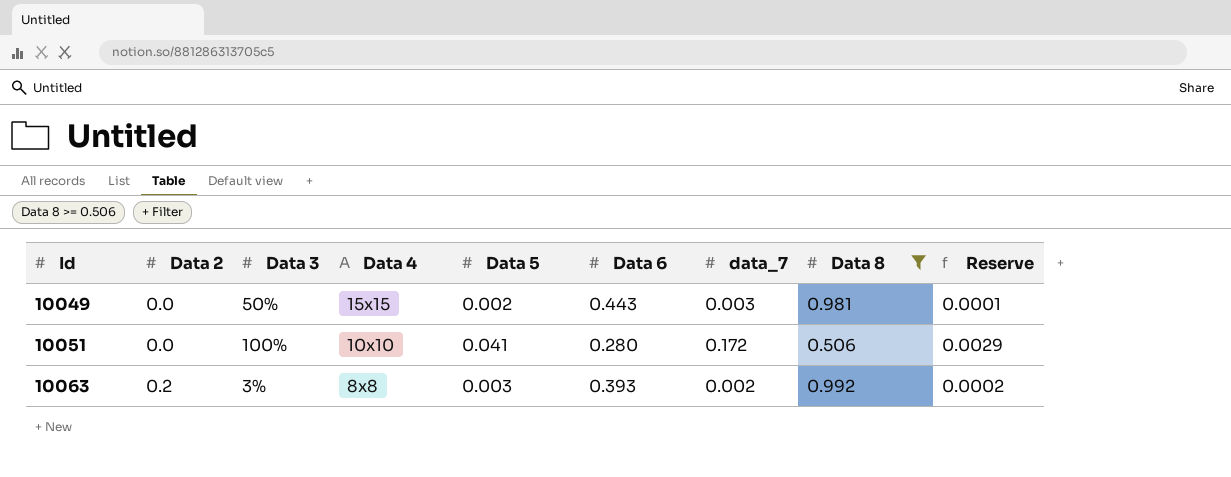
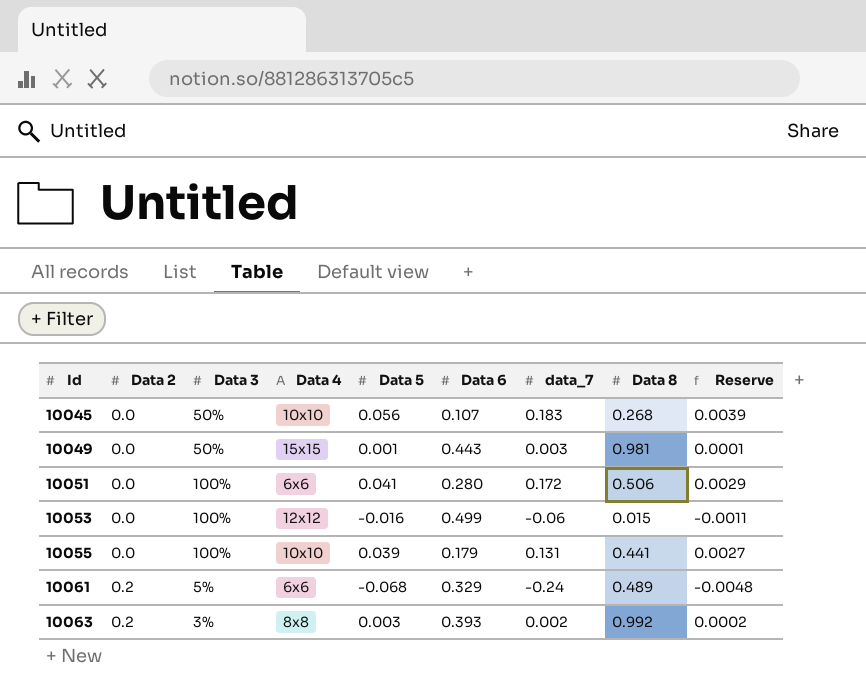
filter: Data 8 >= 0.506 -> none
10049 | Data 5: 0.002 -> 0.001
10051 | Data 4: 10x10 -> 6x6

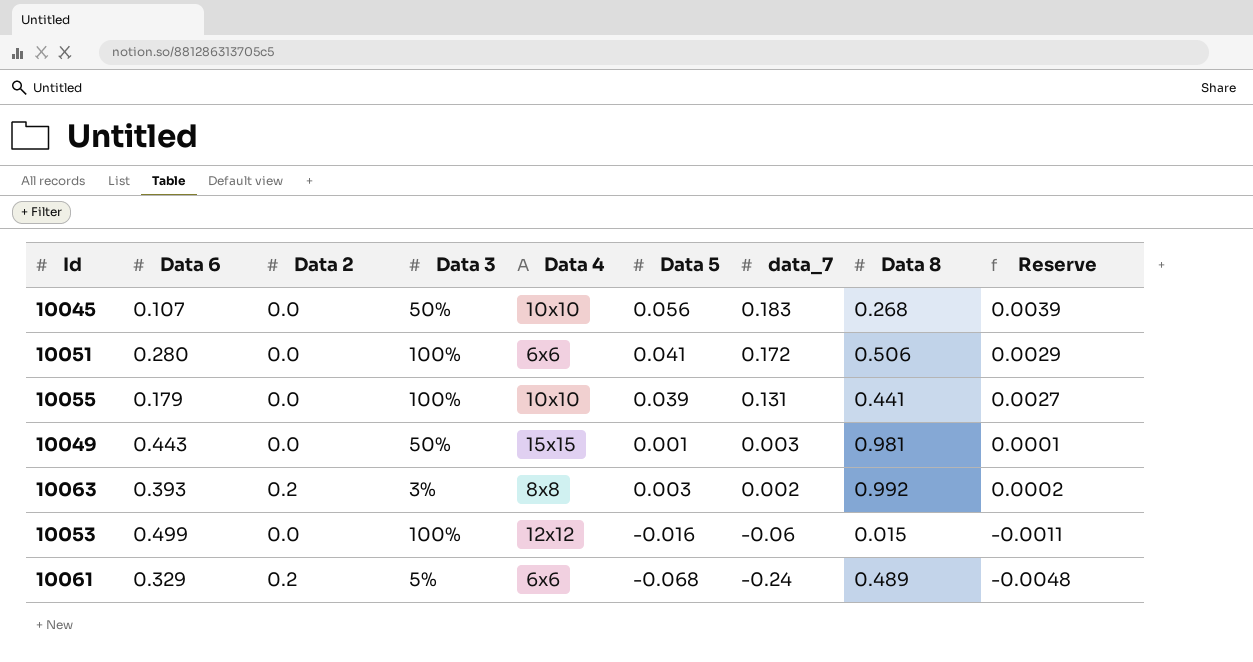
row order: Id ascending -> data_7 descending
column Data 6 | position: 6 -> 2

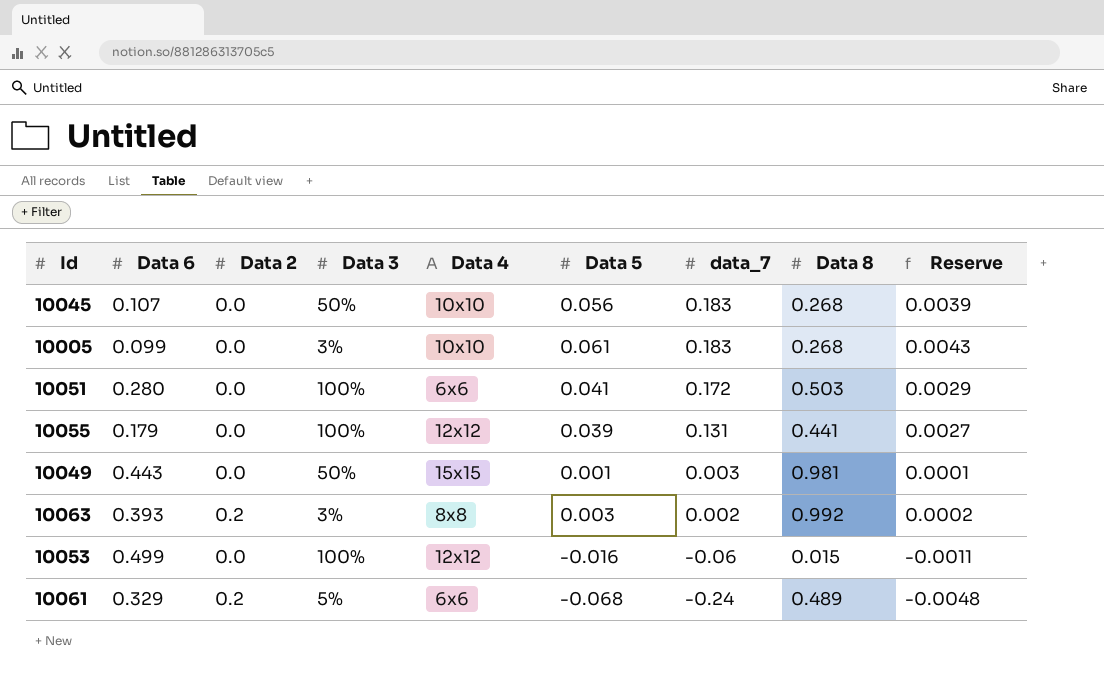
row 10005: none -> 0.099 | 0.0 | 3% | 10x10 | 0.061 | 0.183 | 0.268 | 0.0043
10051 | Data 8: 0.506 -> 0.503
10055 | Data 4: 10x10 -> 12x12

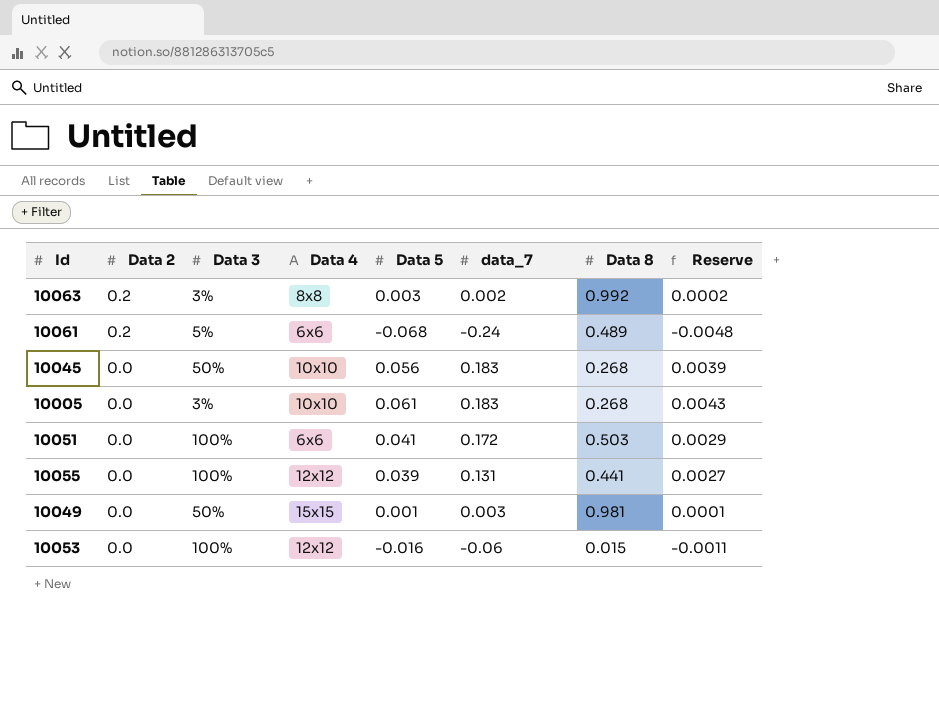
row order: data_7 descending -> Data 2 descending
column Data 6 | position: 2 -> none

